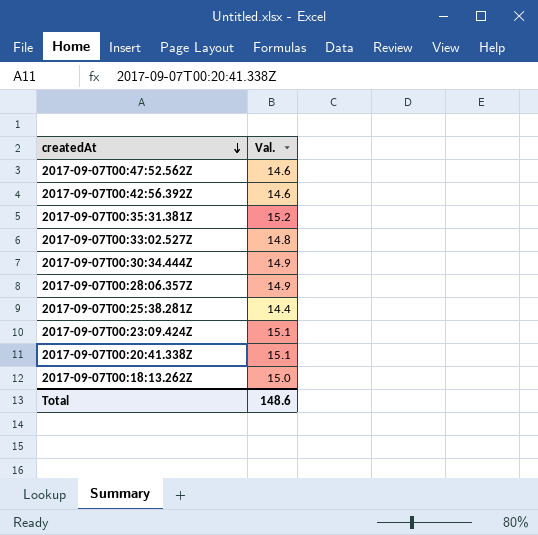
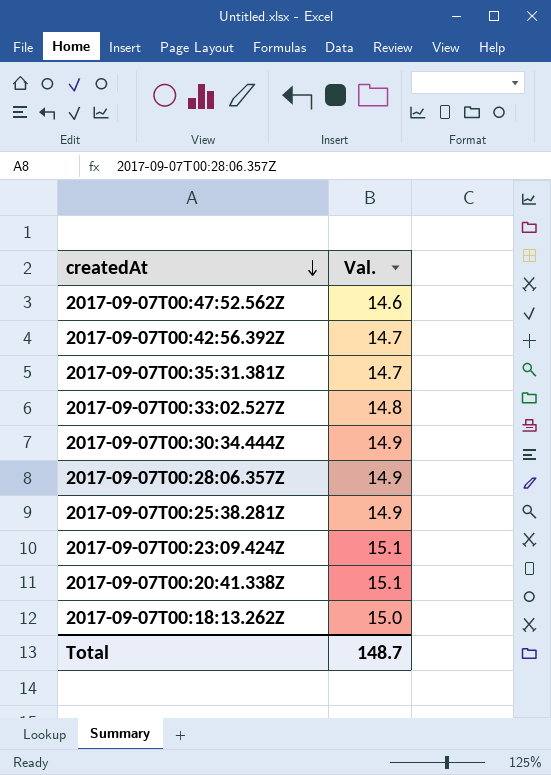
2017-09-07T00:42:56.392Z | Val.: 14.6 -> 14.7
2017-09-07T00:35:31.381Z | Val.: 15.2 -> 14.7
2017-09-07T00:25:38.281Z | Val.: 14.4 -> 14.9
Total | Val.: 148.6 -> 148.7

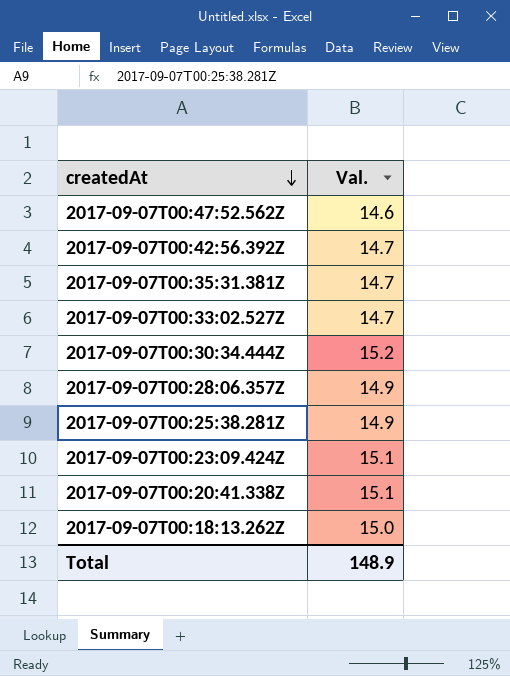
2017-09-07T00:33:02.527Z | Val.: 14.8 -> 14.7
2017-09-07T00:30:34.444Z | Val.: 14.9 -> 15.2
Total | Val.: 148.7 -> 148.9

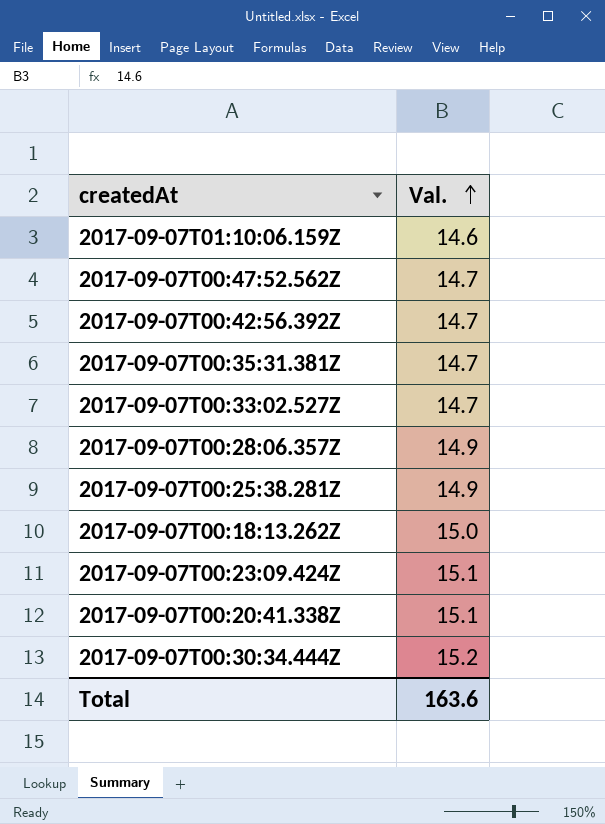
row order: createdAt descending -> Val. ascending
row 2017-09-07T01:10:06.159Z: none -> 14.6
2017-09-07T00:47:52.562Z | Val.: 14.6 -> 14.7
Total | Val.: 148.9 -> 163.6

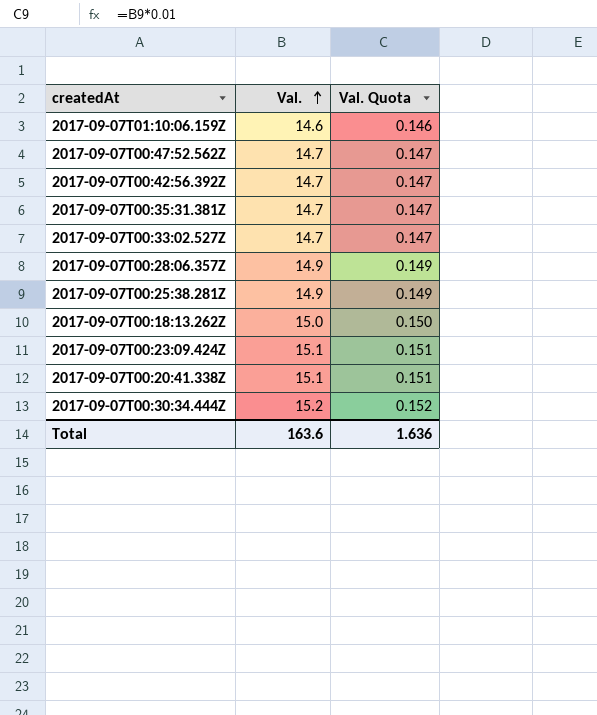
column Val. Quota | formula: none -> [Val.] * 0.01

